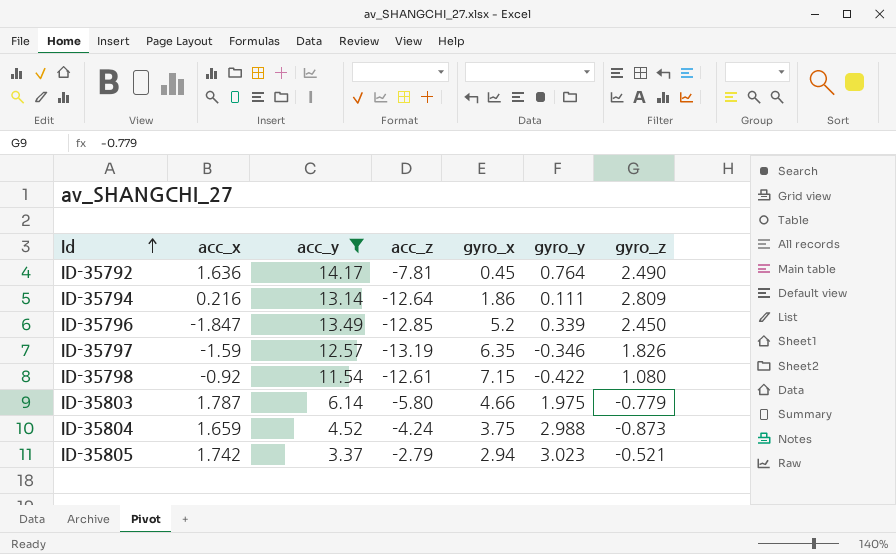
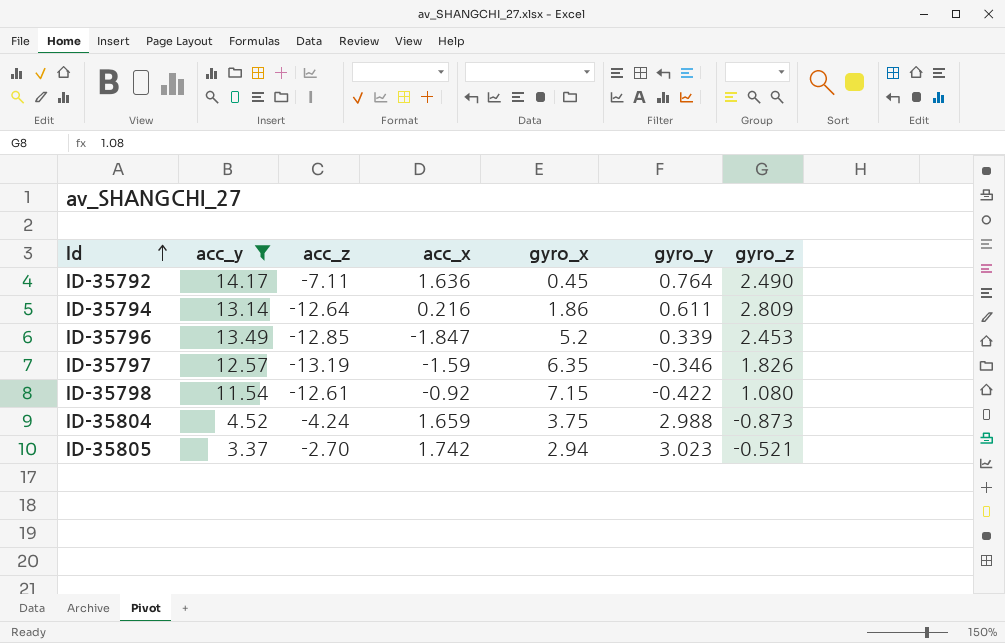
column acc_x | position: 2 -> 4
row ID-35803: 1.787 | 6.14 | -5.80 | 4.66 | 1.975 | -0.779 -> none
ID-35792 | acc_z: -7.81 -> -7.11
ID-35794 | gyro_y: 0.111 -> 0.611
ID-35796 | gyro_z: 2.450 -> 2.453
ID-35805 | acc_z: -2.79 -> -2.70

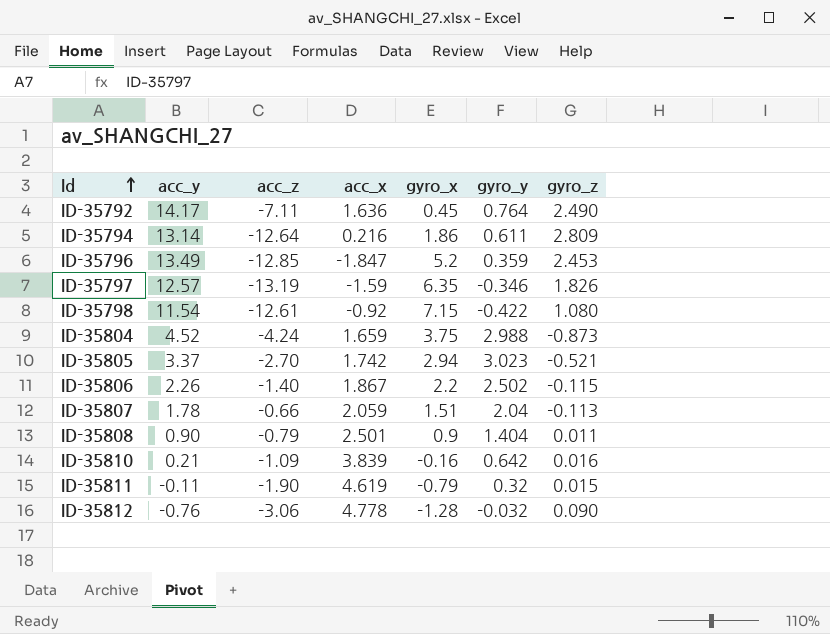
filter: acc_y >= 3.37 -> none
ID-35796 | gyro_y: 0.339 -> 0.359

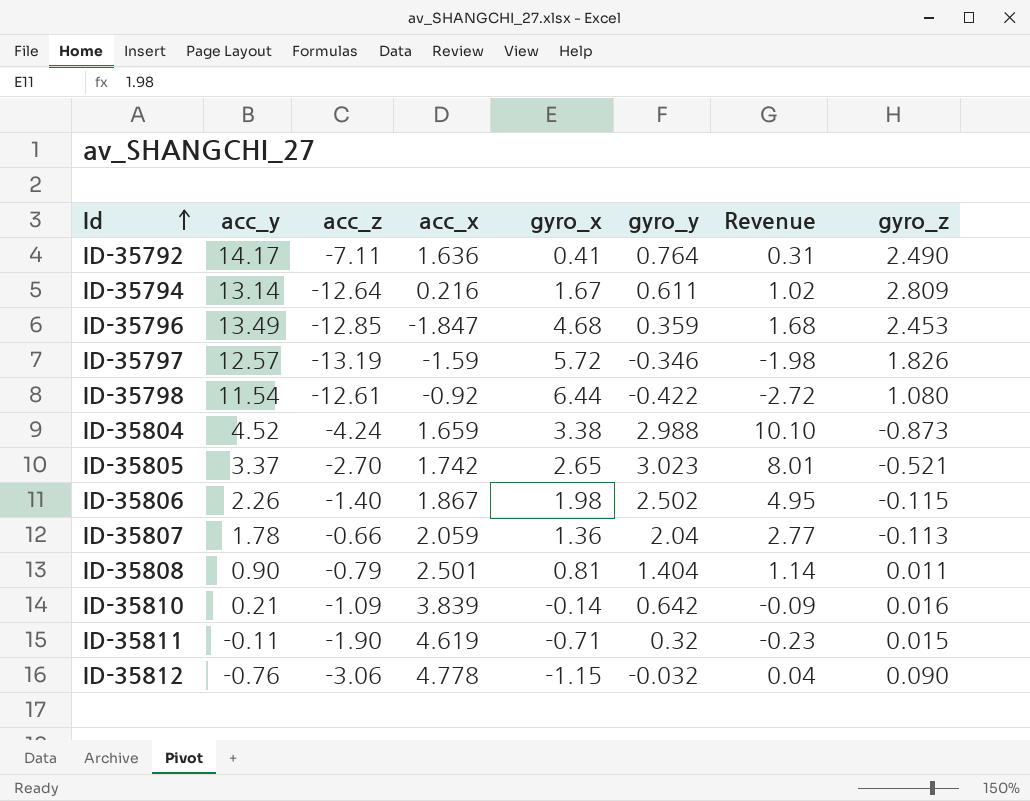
column Revenue | formula: none -> [gyro_x] * [gyro_y]
ID-35792 | gyro_x: 0.45 -> 0.41
ID-35794 | gyro_x: 1.86 -> 1.67
ID-35796 | gyro_x: 5.2 -> 4.68
ID-35797 | gyro_x: 6.35 -> 5.72
ID-35798 | gyro_x: 7.15 -> 6.44
ID-35804 | gyro_x: 3.75 -> 3.38
ID-35805 | gyro_x: 2.94 -> 2.65
ID-35806 | gyro_x: 2.2 -> 1.98
ID-35807 | gyro_x: 1.51 -> 1.36
ID-35808 | gyro_x: 0.9 -> 0.81
ID-35810 | gyro_x: -0.16 -> -0.14
ID-35811 | gyro_x: -0.79 -> -0.71
ID-35812 | gyro_x: -1.28 -> -1.15

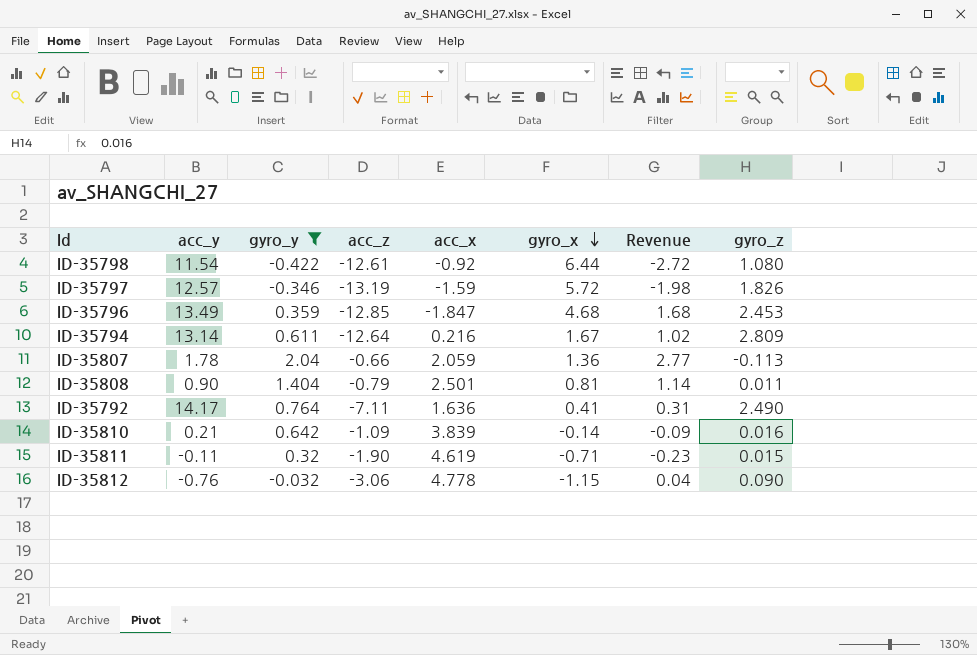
filter: none -> gyro_y <= 2.04
row order: Id ascending -> gyro_x descending
column gyro_y | position: 6 -> 3

